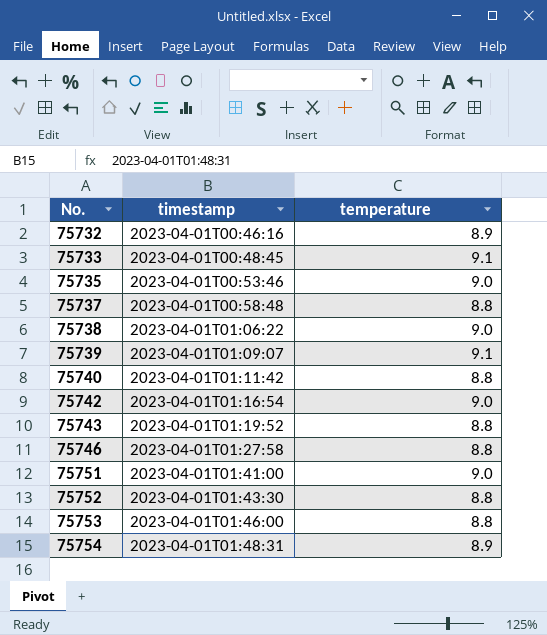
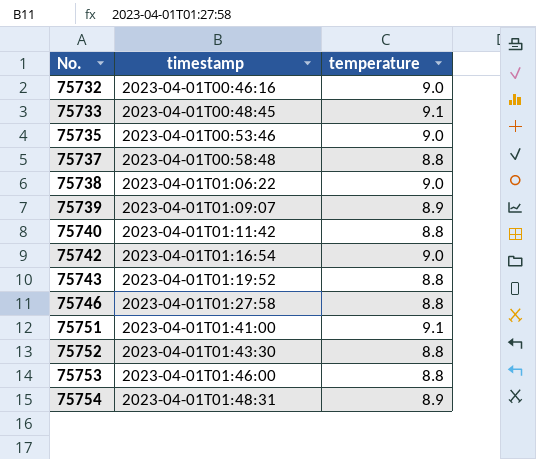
75732 | temperature: 8.9 -> 9.0
75739 | temperature: 9.1 -> 8.9
75751 | temperature: 9.0 -> 9.1

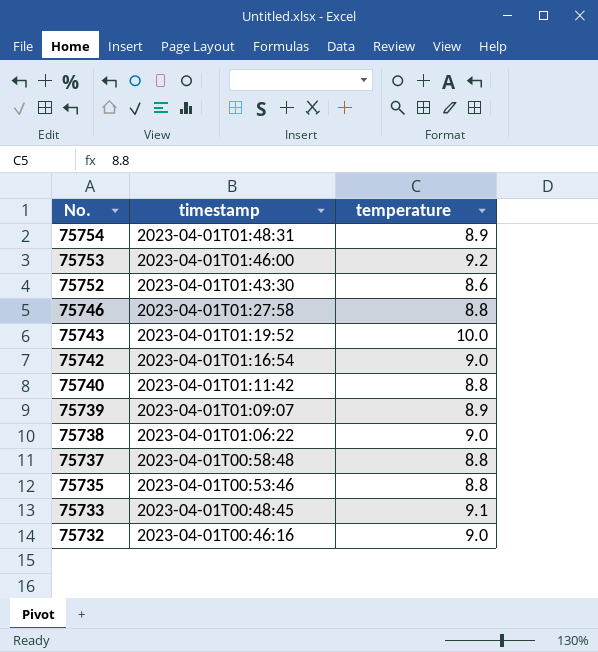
row order: No. ascending -> No. descending
row 75751: 2023-04-01T01:41:00 | 9.1 -> none
75753 | temperature: 8.8 -> 9.2
75752 | temperature: 8.8 -> 8.6
75743 | temperature: 8.8 -> 10.0
75735 | temperature: 9.0 -> 8.8

